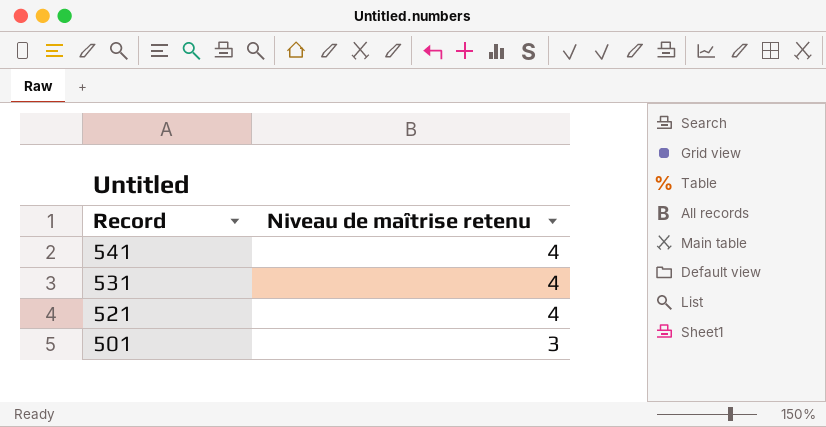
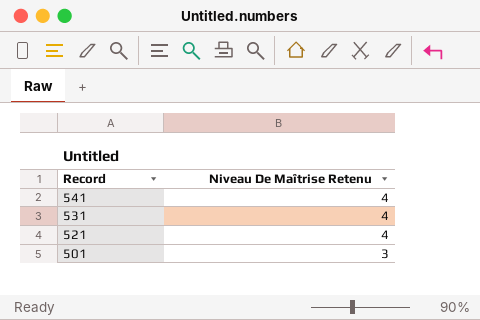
column name: Niveau de maîtrise retenu -> Niveau De Maîtrise Retenu

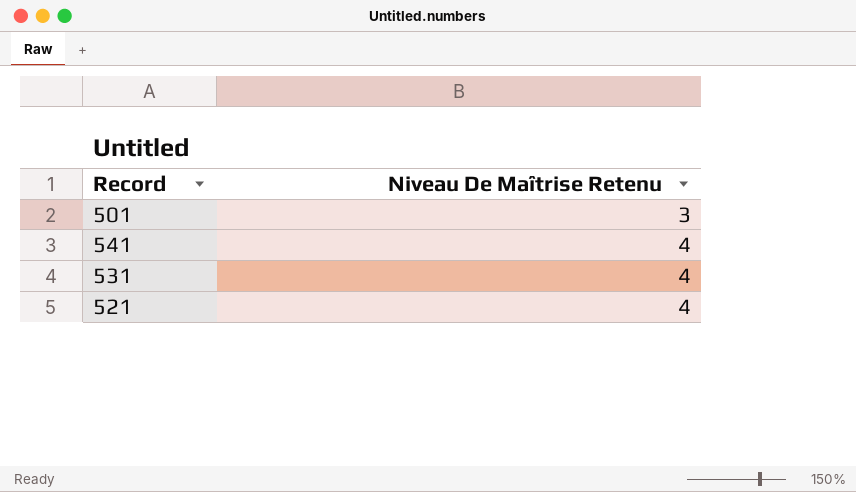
row order: Record descending -> Niveau De Maîtrise Retenu ascending

